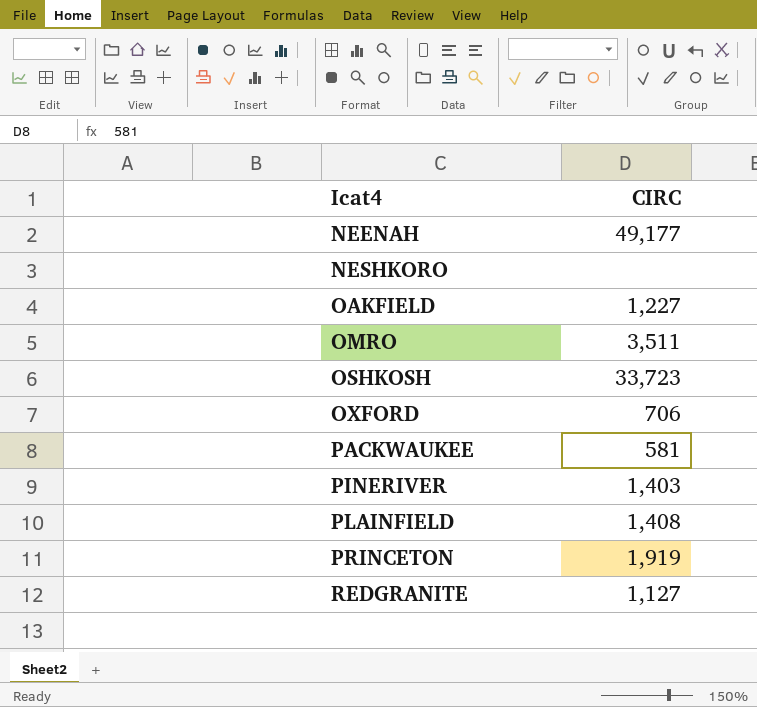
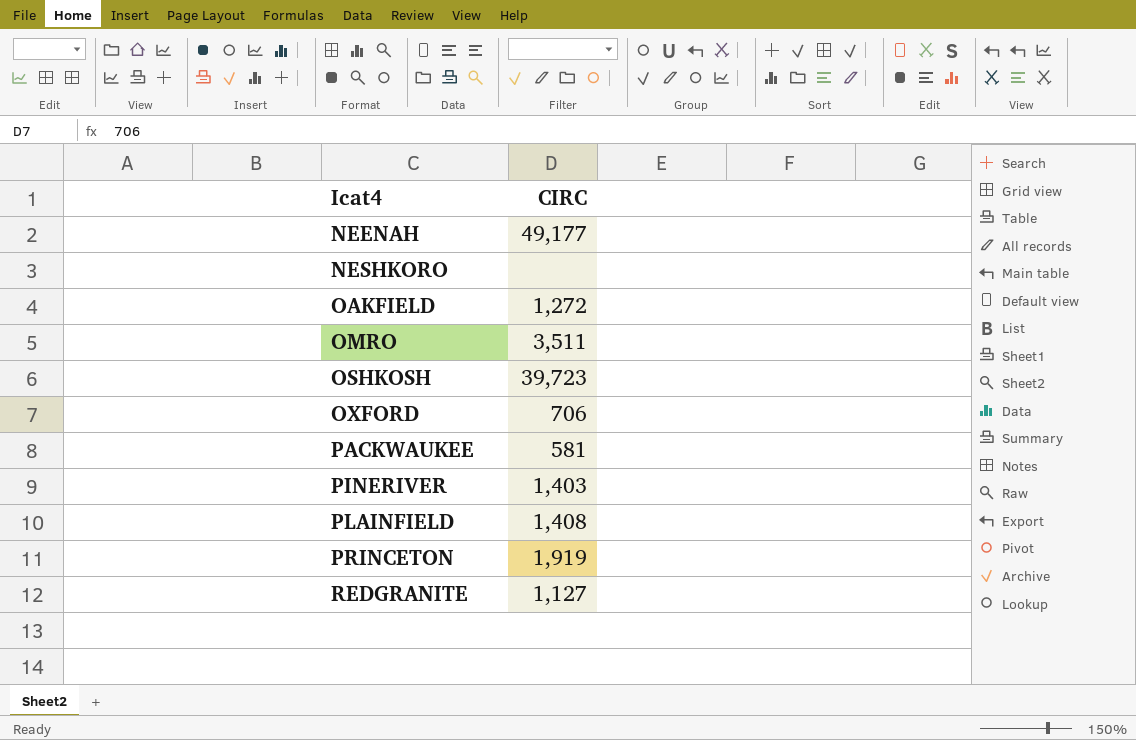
OAKFIELD | CIRC: 1,227 -> 1,272
OSHKOSH | CIRC: 33,723 -> 39,723

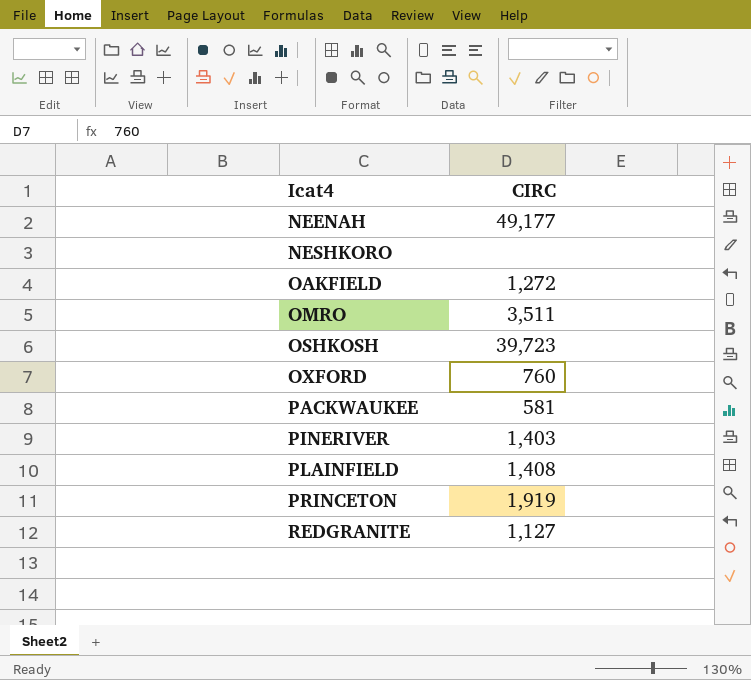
OXFORD | CIRC: 706 -> 760

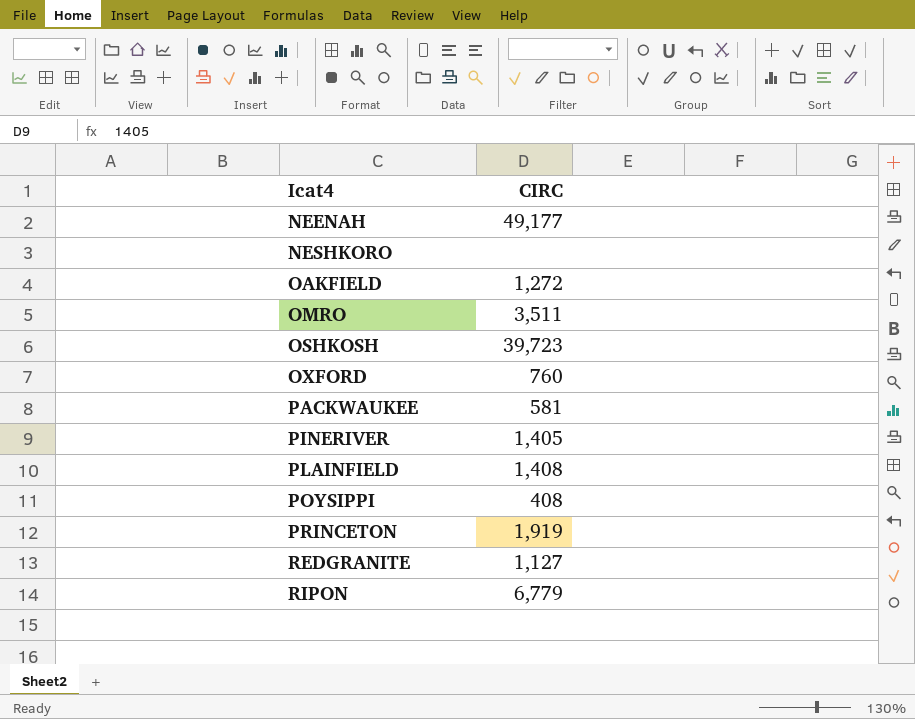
PINERIVER | CIRC: 1,403 -> 1,405
row POYSIPPI: none -> 408
row RIPON: none -> 6,779

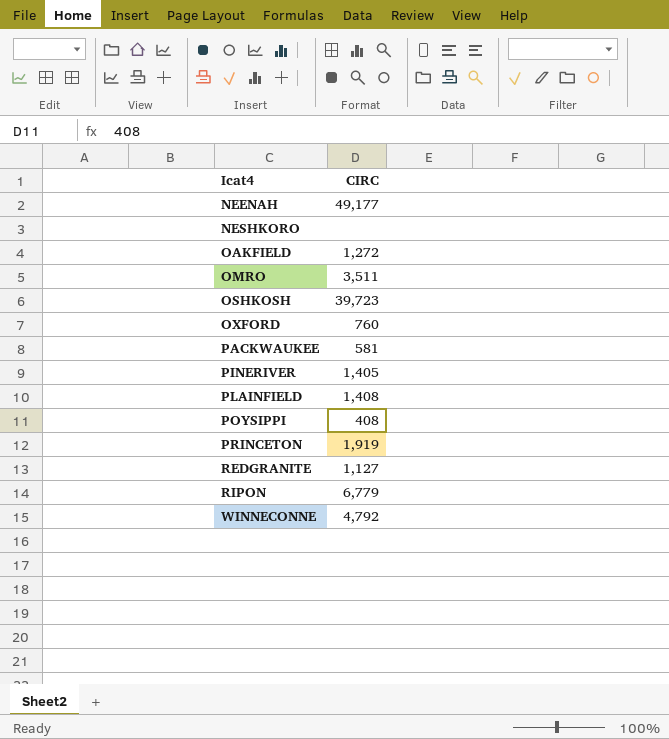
row WINNECONNE: none -> 4,792

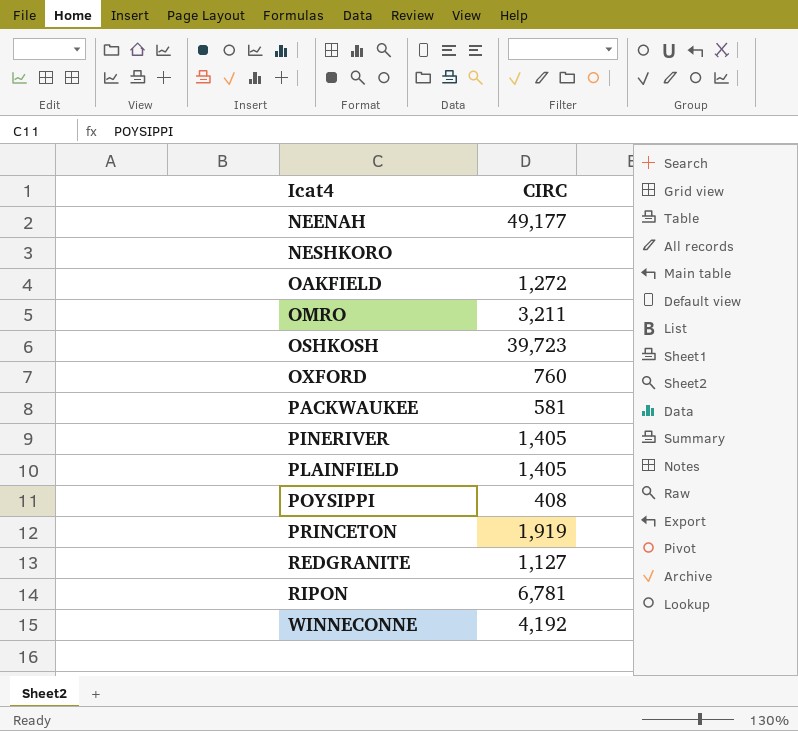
OMRO | CIRC: 3,511 -> 3,211
PLAINFIELD | CIRC: 1,408 -> 1,405
RIPON | CIRC: 6,779 -> 6,781
WINNECONNE | CIRC: 4,792 -> 4,192

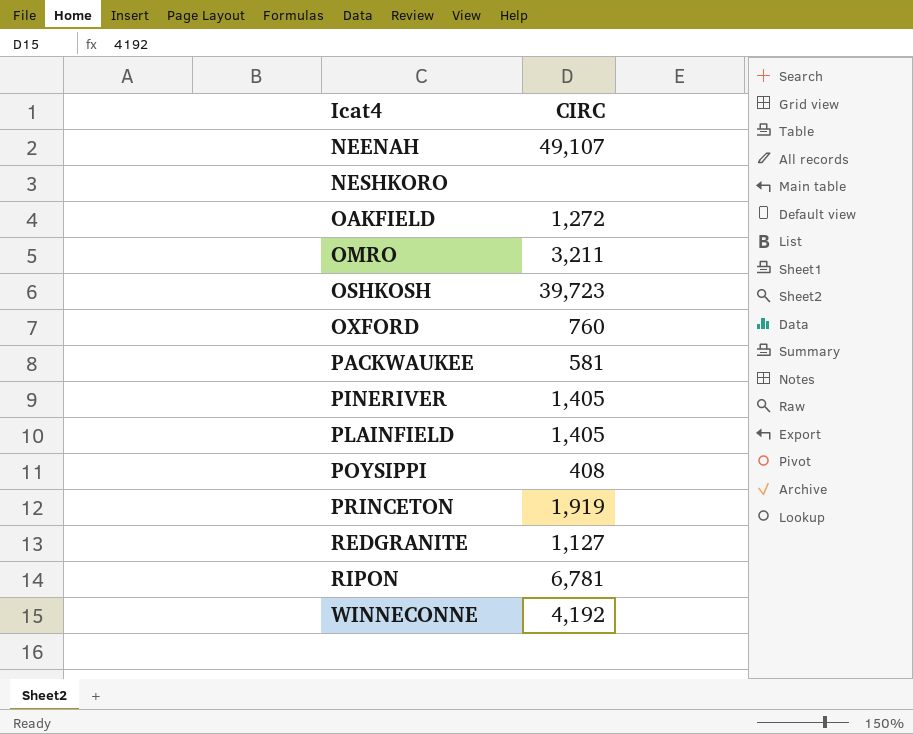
NEENAH | CIRC: 49,177 -> 49,107

